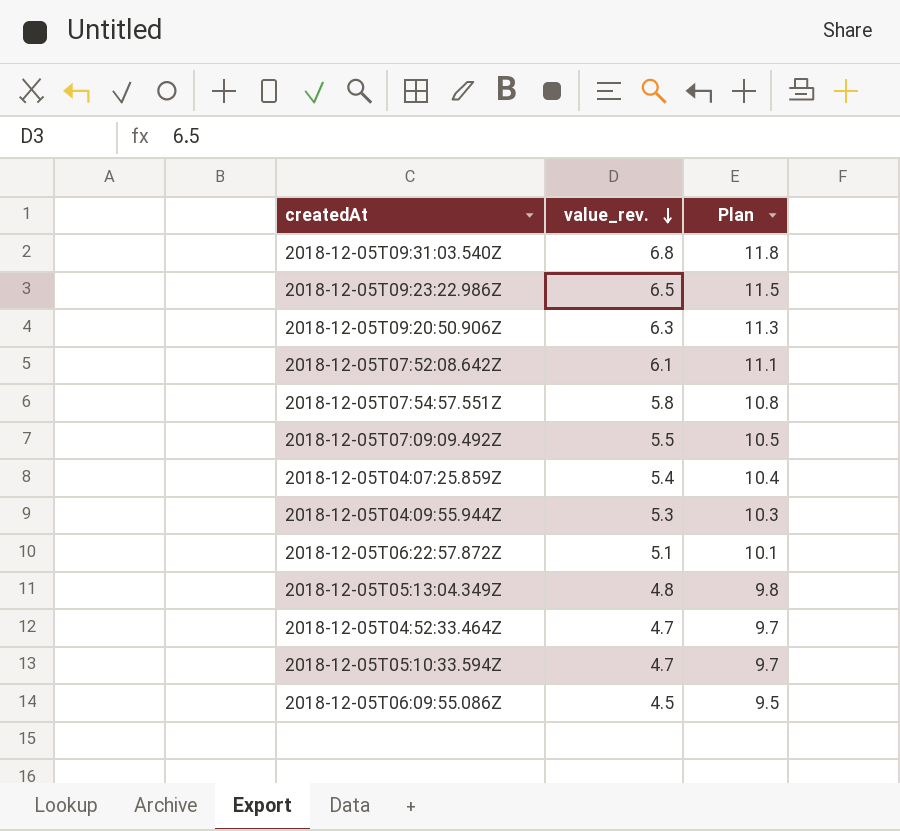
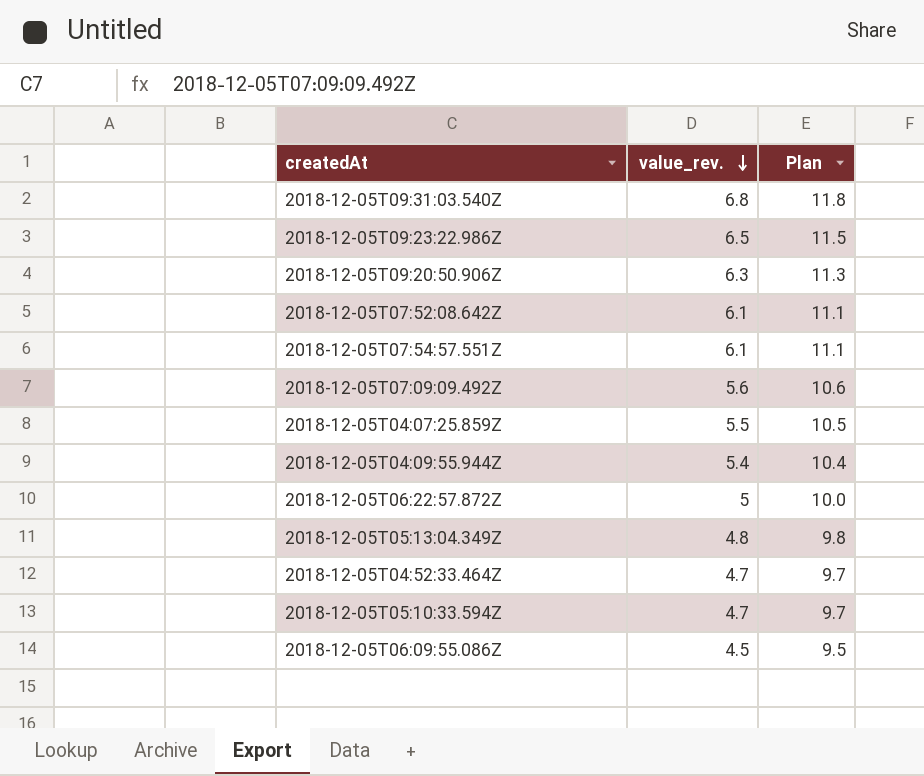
2018-12-05T07:54:57.551Z | value_rev.: 5.8 -> 6.1
2018-12-05T07:54:57.551Z | Plan: 10.8 -> 11.1
2018-12-05T07:09:09.492Z | value_rev.: 5.5 -> 5.6
2018-12-05T07:09:09.492Z | Plan: 10.5 -> 10.6
2018-12-05T04:07:25.859Z | value_rev.: 5.4 -> 5.5
2018-12-05T04:07:25.859Z | Plan: 10.4 -> 10.5
2018-12-05T04:09:55.944Z | value_rev.: 5.3 -> 5.4
2018-12-05T04:09:55.944Z | Plan: 10.3 -> 10.4
2018-12-05T06:22:57.872Z | value_rev.: 5.1 -> 5
2018-12-05T06:22:57.872Z | Plan: 10.1 -> 10.0

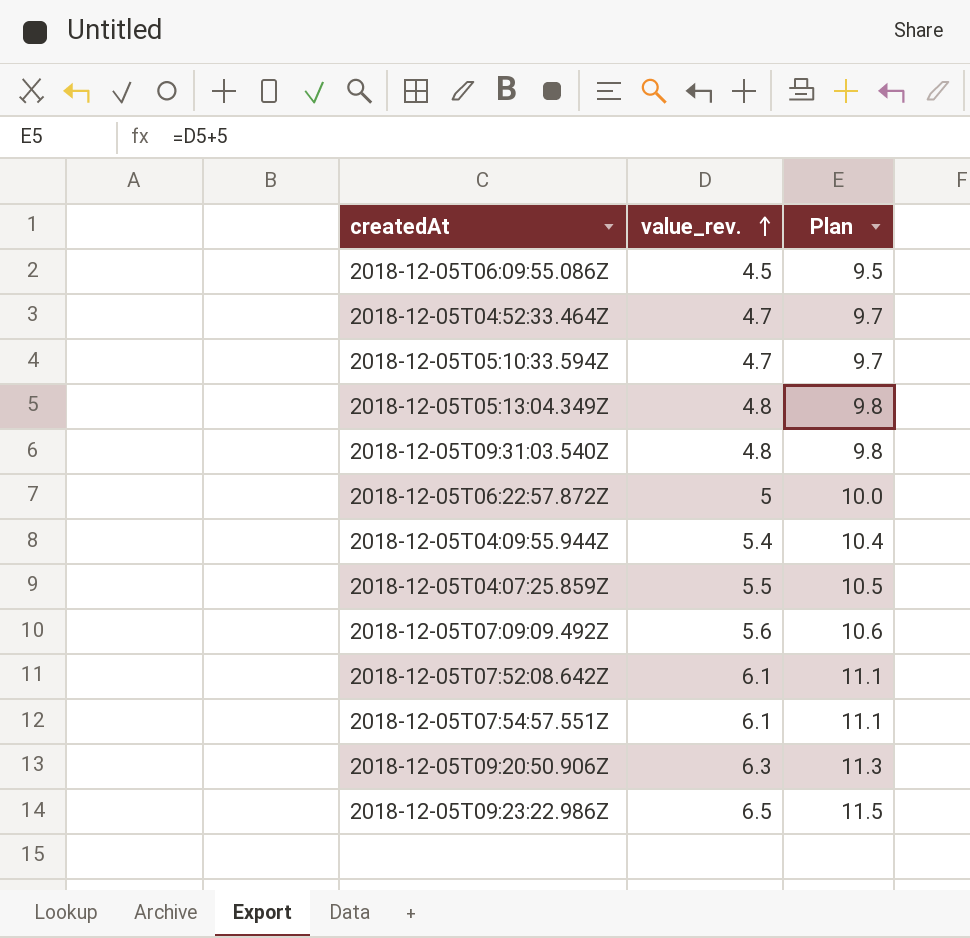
row order: value_rev. descending -> value_rev. ascending
2018-12-05T09:31:03.540Z | value_rev.: 6.8 -> 4.8
2018-12-05T09:31:03.540Z | Plan: 11.8 -> 9.8

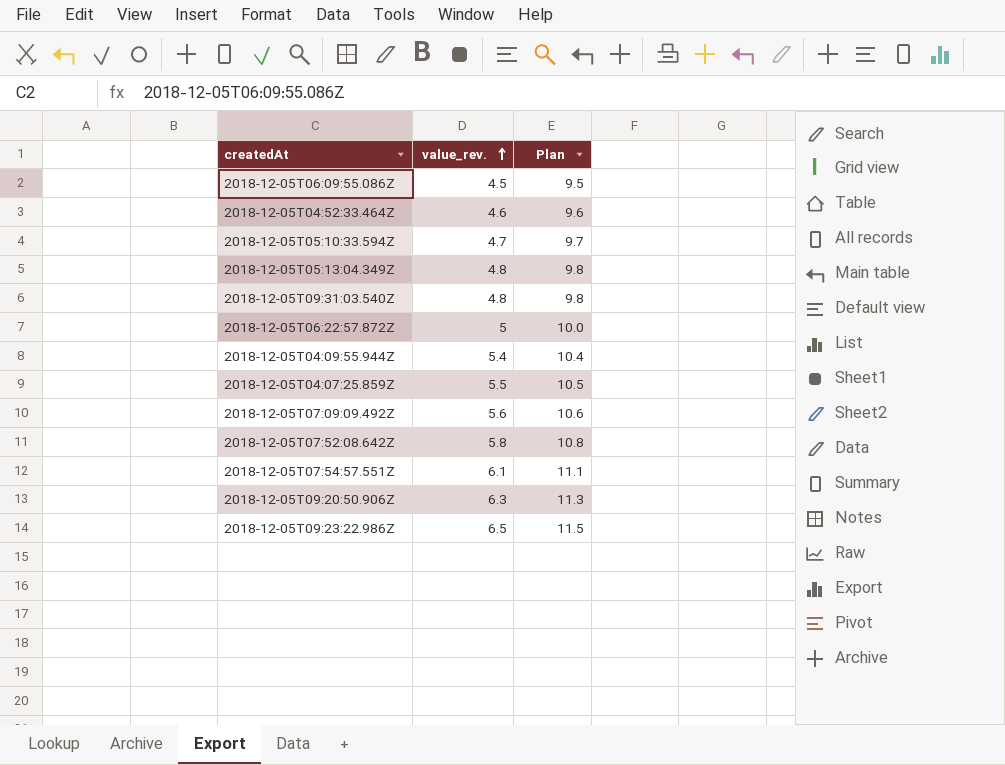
2018-12-05T04:52:33.464Z | value_rev.: 4.7 -> 4.6
2018-12-05T04:52:33.464Z | Plan: 9.7 -> 9.6
2018-12-05T07:52:08.642Z | value_rev.: 6.1 -> 5.8
2018-12-05T07:52:08.642Z | Plan: 11.1 -> 10.8

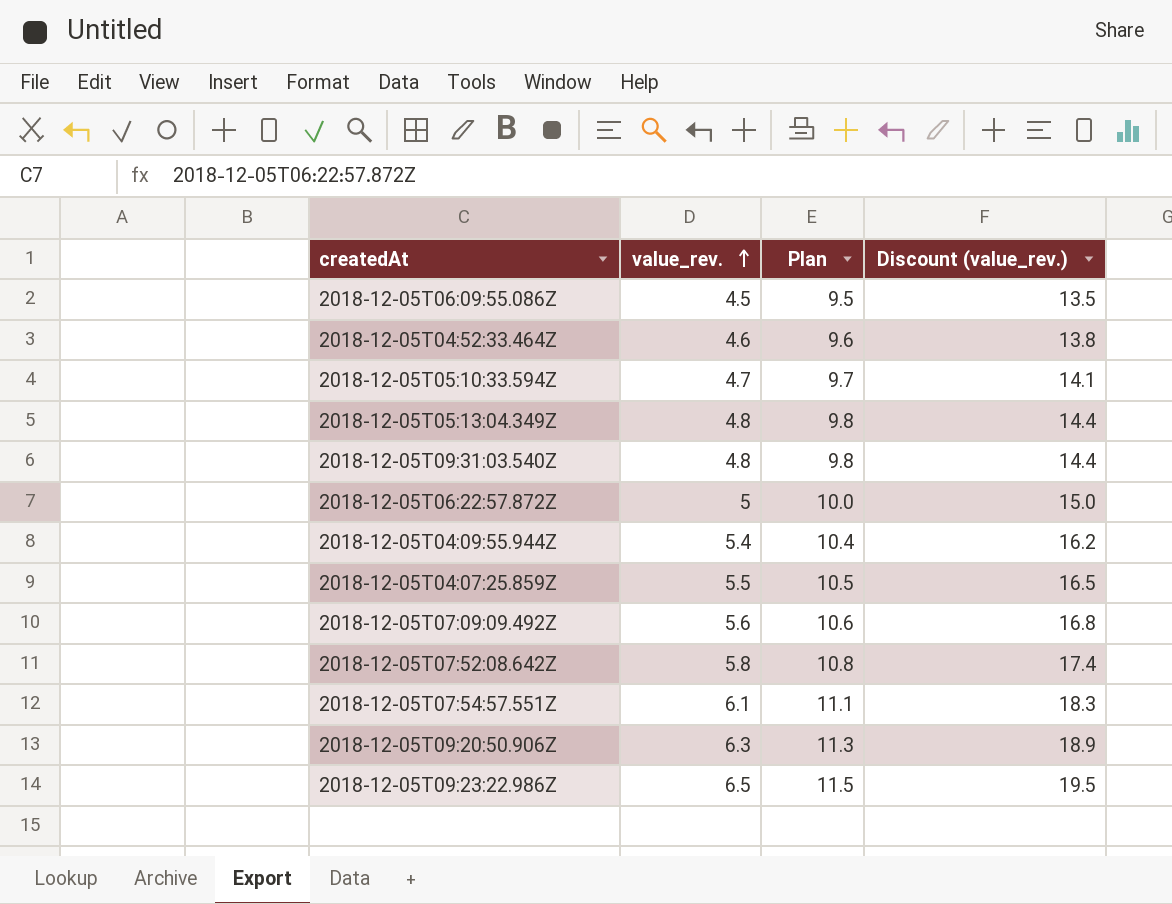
column Discount (value_rev.) | formula: none -> [value_rev.] * 3

